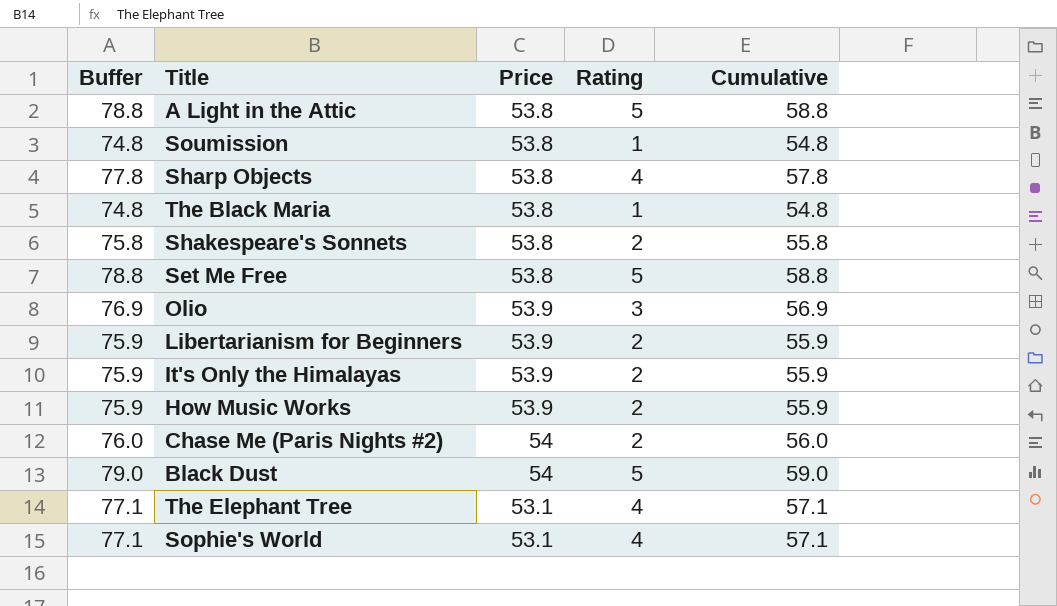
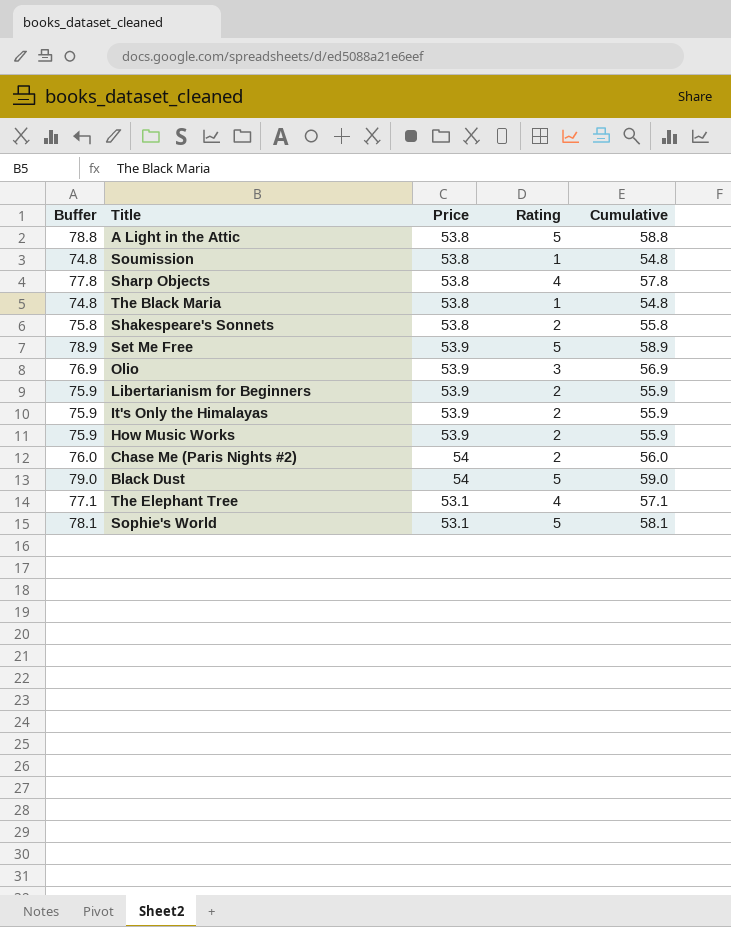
Set Me Free | Buffer: 78.8 -> 78.9
Set Me Free | Price: 53.8 -> 53.9
Set Me Free | Cumulative: 58.8 -> 58.9
Sophie's World | Buffer: 77.1 -> 78.1
Sophie's World | Rating: 4 -> 5
Sophie's World | Cumulative: 57.1 -> 58.1

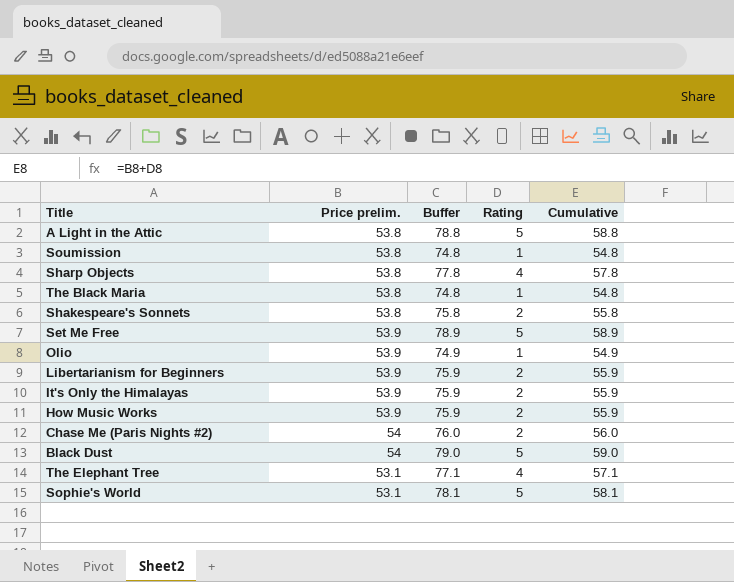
column name: Price -> Price prelim.
column Buffer | position: 1 -> 3
Olio | Buffer: 76.9 -> 74.9
Olio | Rating: 3 -> 1
Olio | Cumulative: 56.9 -> 54.9

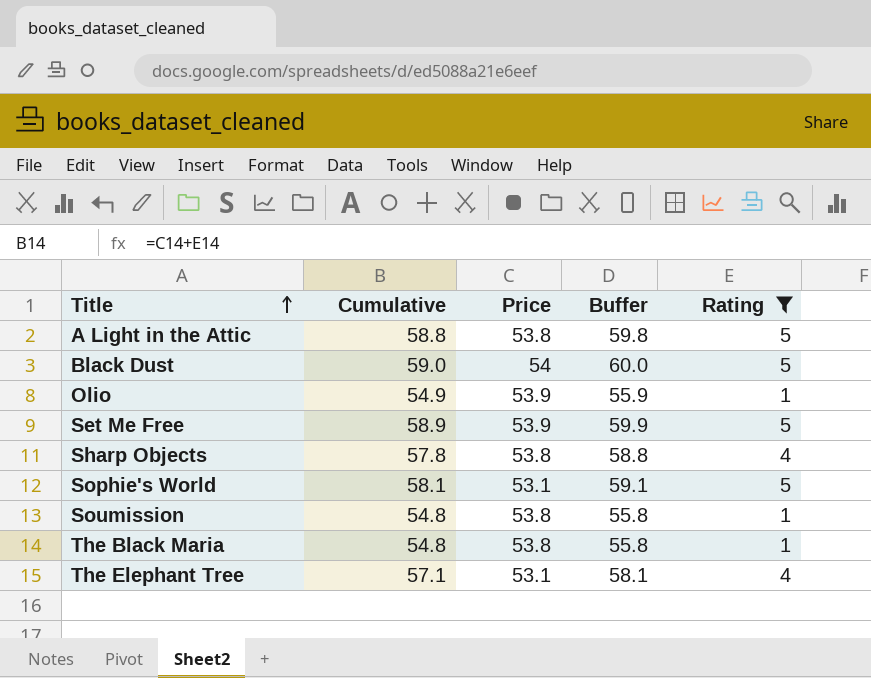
filter: none -> Rating != 2
row order: none -> Title ascending
column Cumulative | position: 5 -> 2
column name: Price prelim. -> Price
column Buffer | formula: [Cumulative] + 20 -> [Cumulative] + 1

